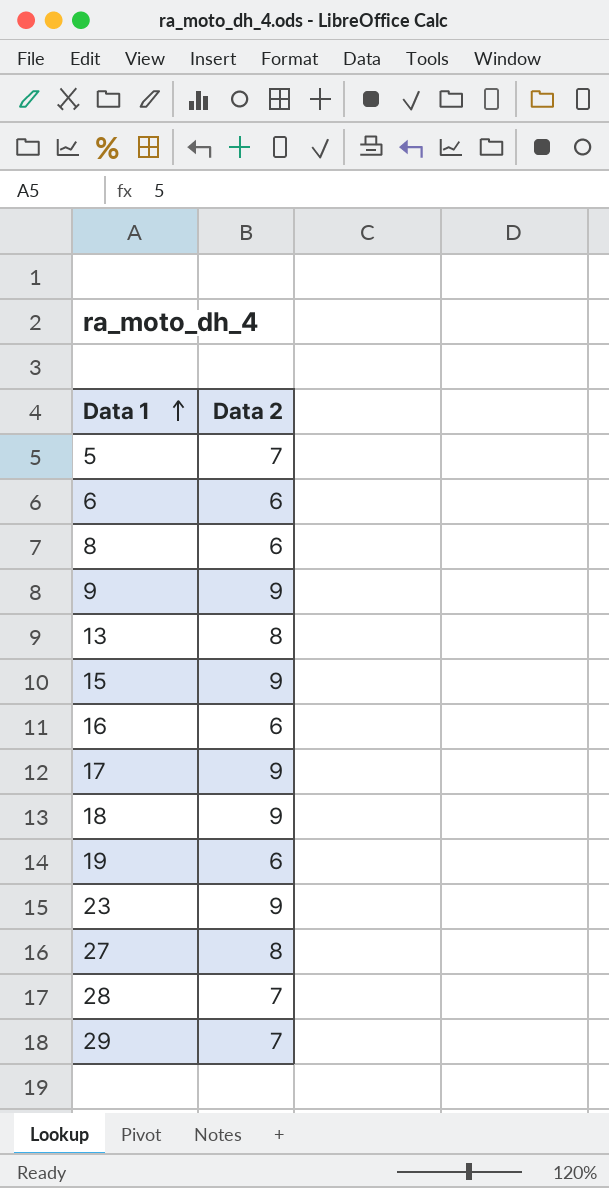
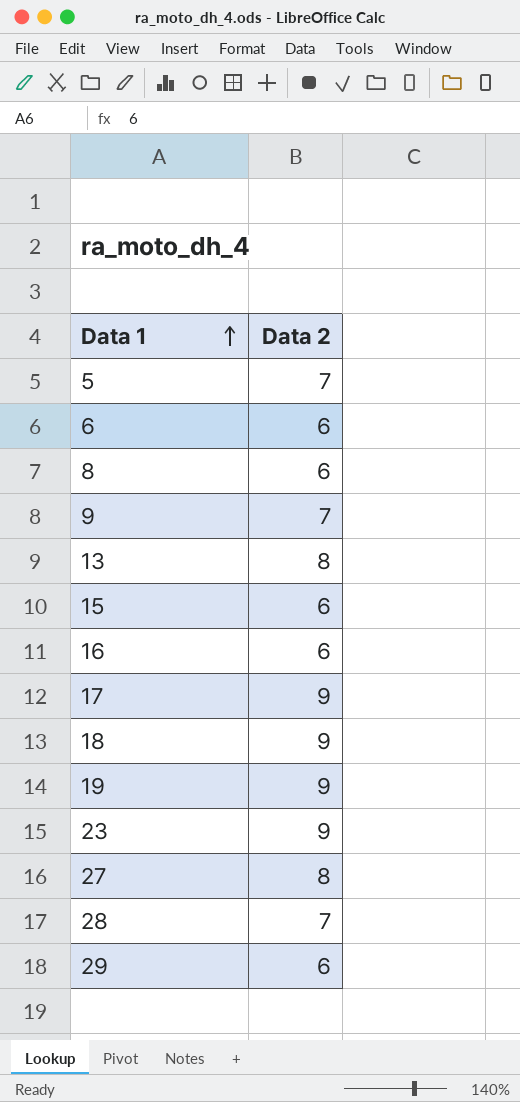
9 | Data 2: 9 -> 7
15 | Data 2: 9 -> 6
19 | Data 2: 6 -> 9
29 | Data 2: 7 -> 6

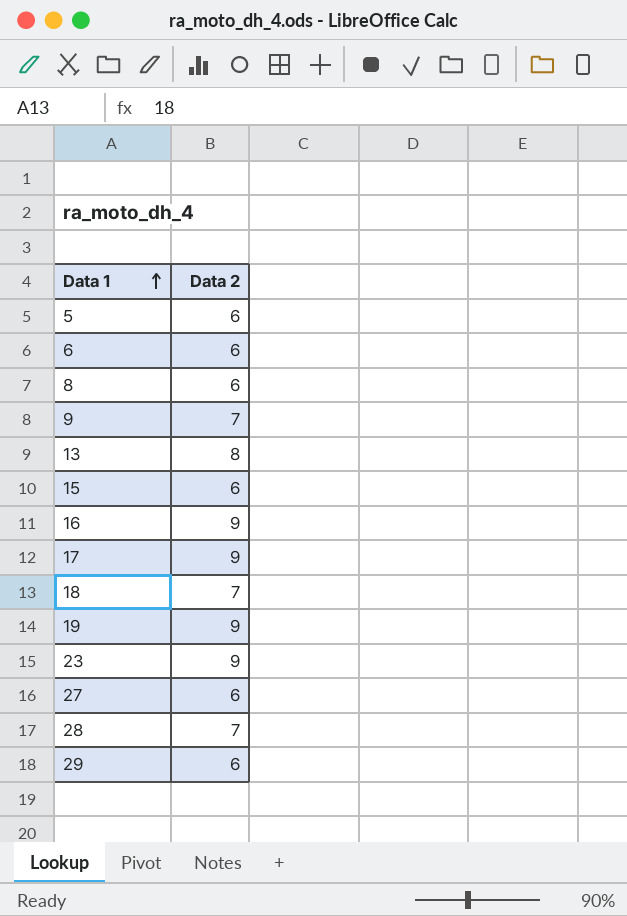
5 | Data 2: 7 -> 6
16 | Data 2: 6 -> 9
18 | Data 2: 9 -> 7
27 | Data 2: 8 -> 6

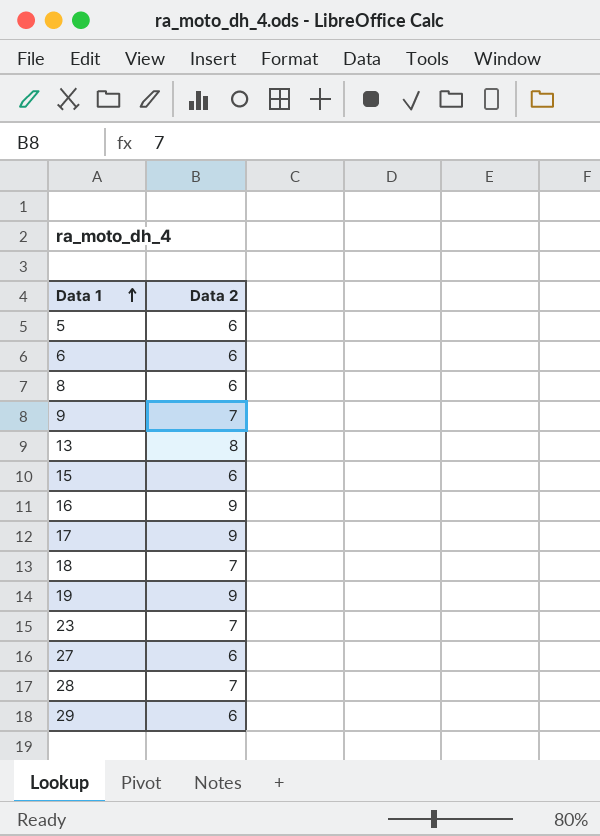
23 | Data 2: 9 -> 7

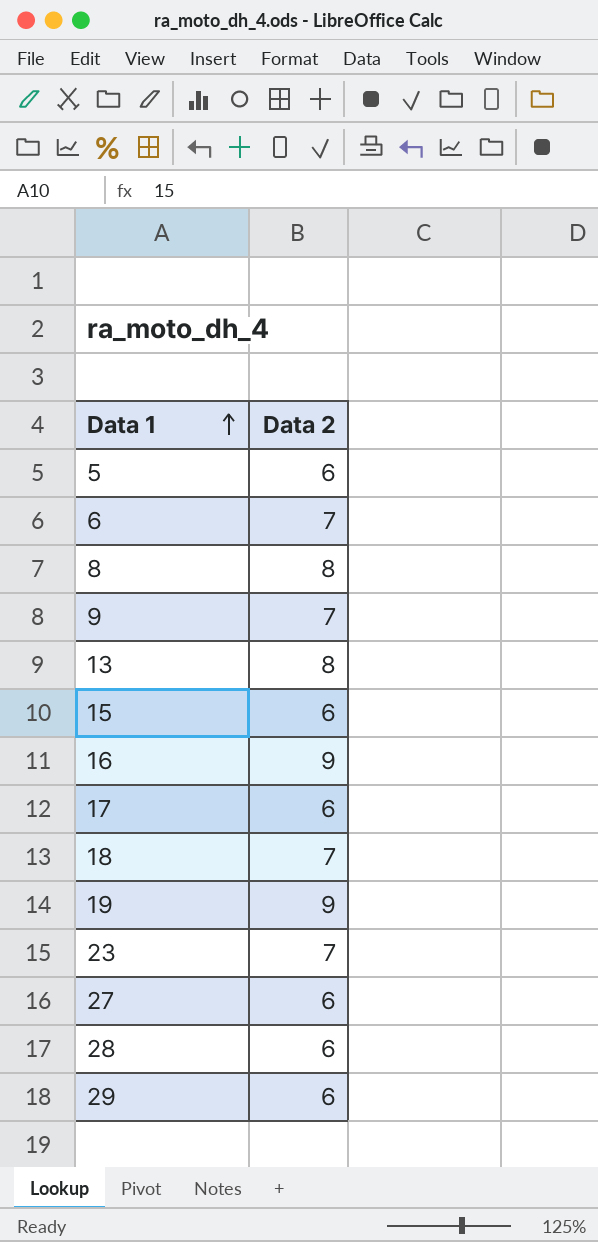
6 | Data 2: 6 -> 7
8 | Data 2: 6 -> 8
17 | Data 2: 9 -> 6
28 | Data 2: 7 -> 6

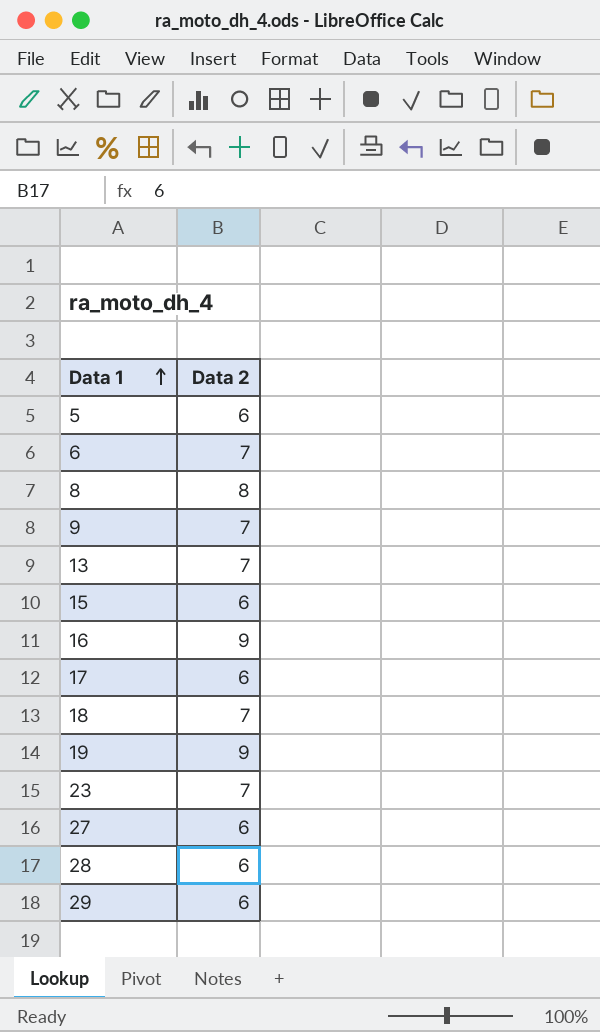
13 | Data 2: 8 -> 7

